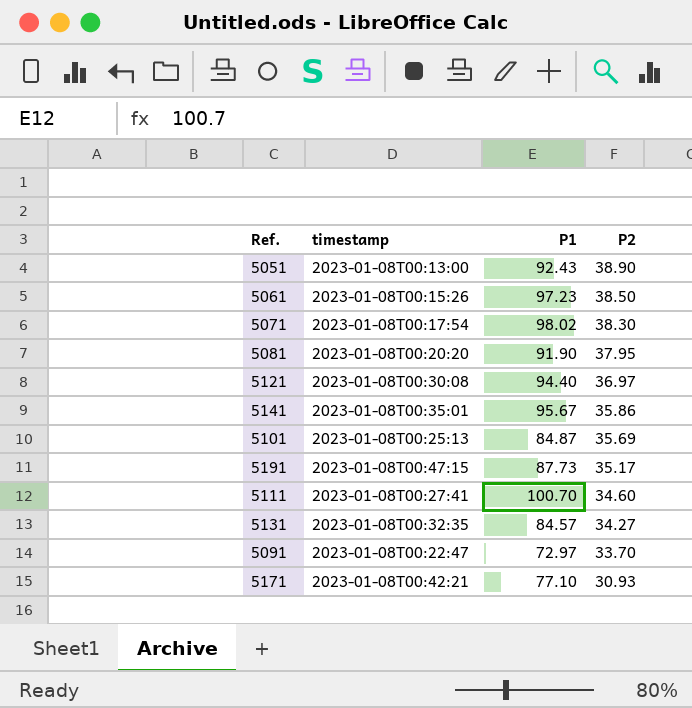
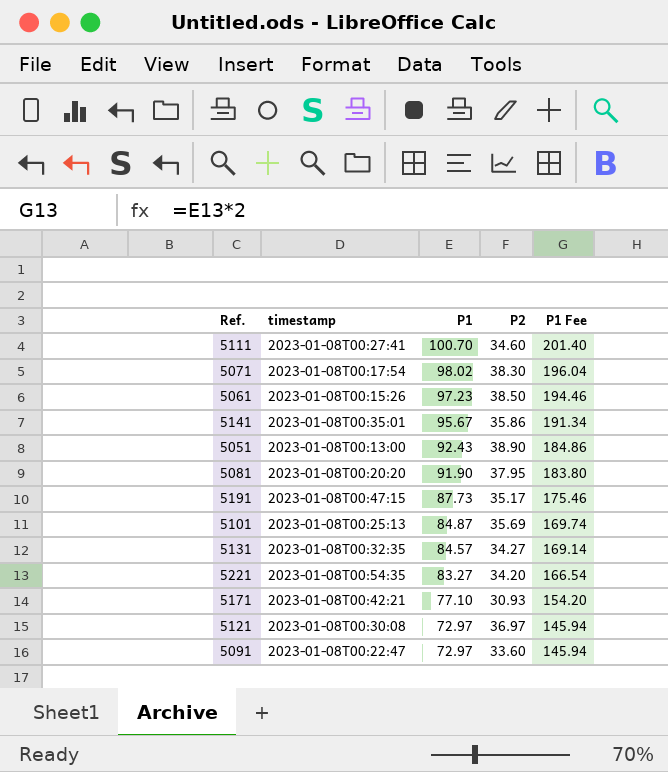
row order: P2 descending -> P1 descending
column P1 Fee | formula: none -> [P1] * 2
row 5221: none -> 2023-01-08T00:54:35 | 83.27 | 34.20 | 166.54
5121 | P1: 94.40 -> 72.97
5091 | P2: 33.70 -> 33.60

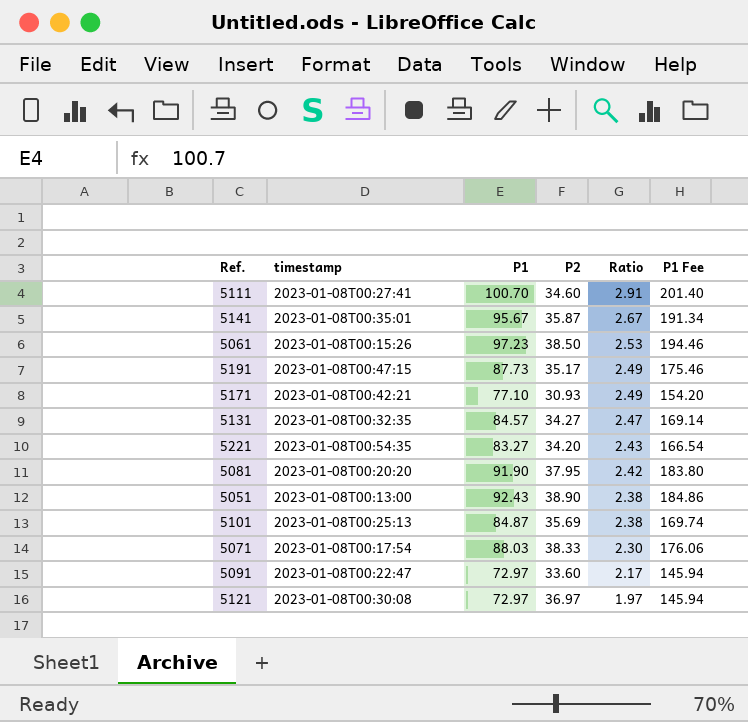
row order: P1 descending -> Ratio descending
column Ratio | formula: none -> [P1] / [P2]
5141 | P2: 35.86 -> 35.87
5071 | P1: 98.02 -> 88.03
5071 | P2: 38.30 -> 38.33
5071 | P1 Fee: 196.04 -> 176.06

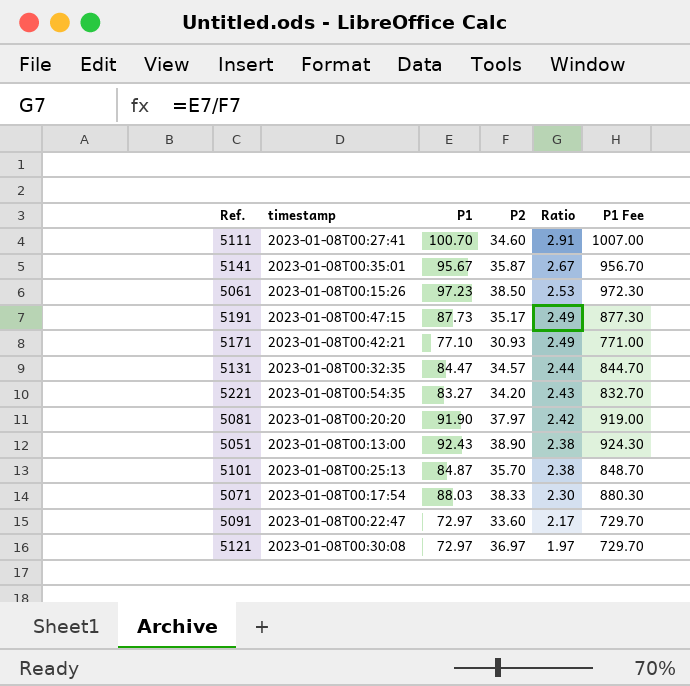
column P1 Fee | formula: [P1] * 2 -> [P1] * 10
5131 | P1: 84.57 -> 84.47
5131 | P2: 34.27 -> 34.57
5131 | Ratio: 2.47 -> 2.44
5081 | P2: 37.95 -> 37.97
5101 | P2: 35.69 -> 35.70

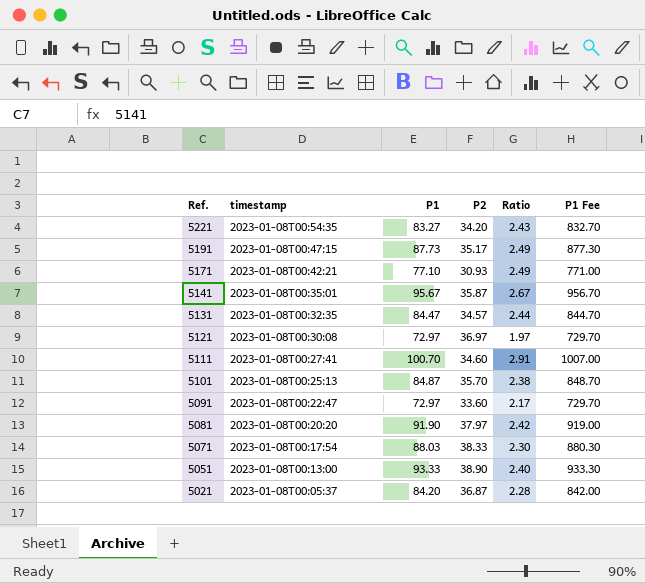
row order: Ratio descending -> Ref. descending
row 5061: 2023-01-08T00:15:26 | 97.23 | 38.50 | 2.53 | 972.30 -> none
5051 | P1: 92.43 -> 93.33
5051 | Ratio: 2.38 -> 2.40
5051 | P1 Fee: 924.30 -> 933.30
row 5021: none -> 2023-01-08T00:05:37 | 84.20 | 36.87 | 2.28 | 842.00

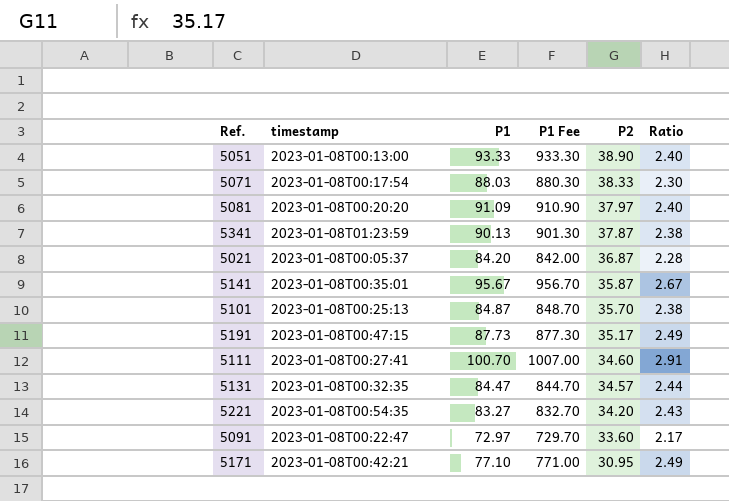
row order: Ref. descending -> P2 descending
column P1 Fee | position: 6 -> 4
row 5121: 2023-01-08T00:30:08 | 72.97 | 36.97 | 1.97 | 729.70 -> none
5081 | P1: 91.90 -> 91.09
5081 | P1 Fee: 919.00 -> 910.90
5081 | Ratio: 2.42 -> 2.40
row 5341: none -> 2023-01-08T01:23:59 | 90.13 | 901.30 | 37.87 | 2.38
5171 | P2: 30.93 -> 30.95

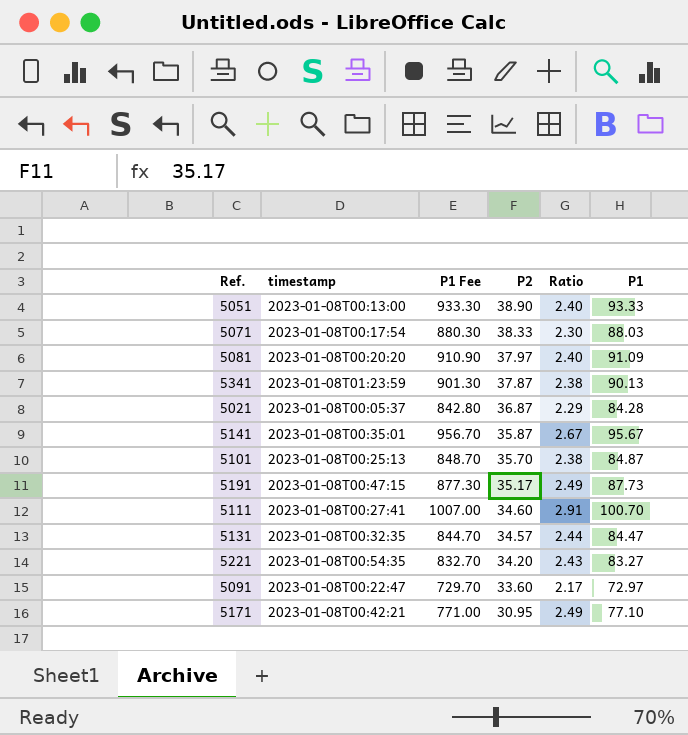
column P1 | position: 3 -> 6
5021 | P1 Fee: 842.00 -> 842.80
5021 | Ratio: 2.28 -> 2.29
5021 | P1: 84.20 -> 84.28

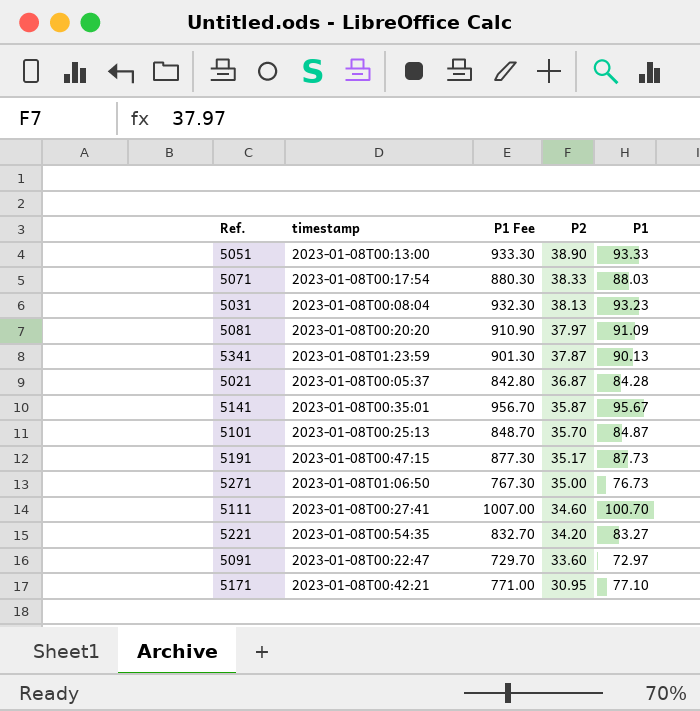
column Ratio | formula: [P1] / [P2] -> none
row 5131: 2023-01-08T00:32:35 | 844.70 | 34.57 | 2.44 | 84.47 -> none
row 5031: none -> 2023-01-08T00:08:04 | 932.30 | 38.13 | 93.23
row 5271: none -> 2023-01-08T01:06:50 | 767.30 | 35.00 | 76.73

